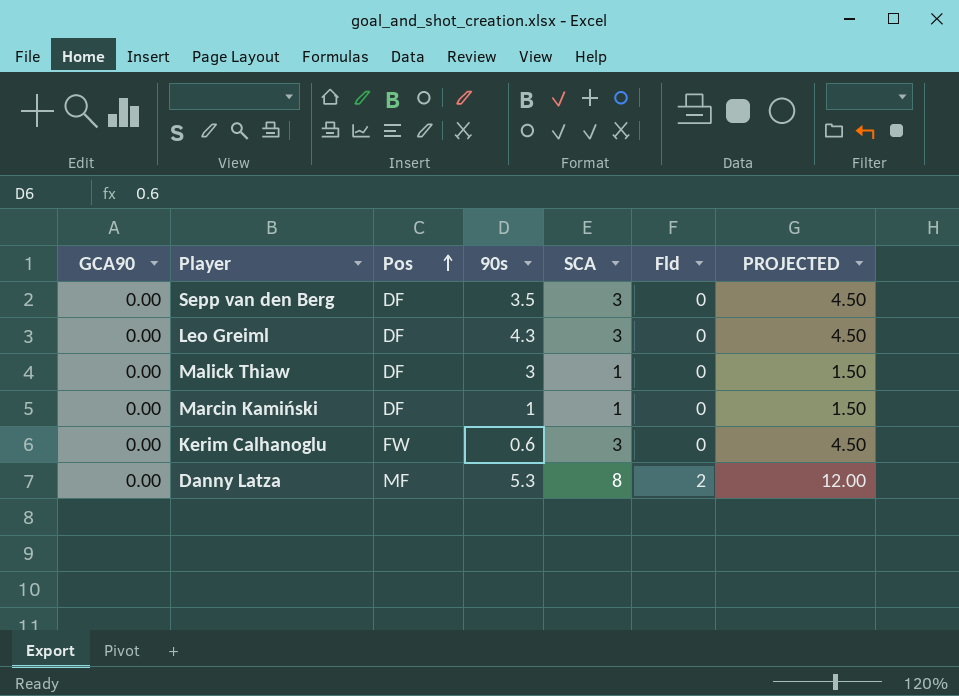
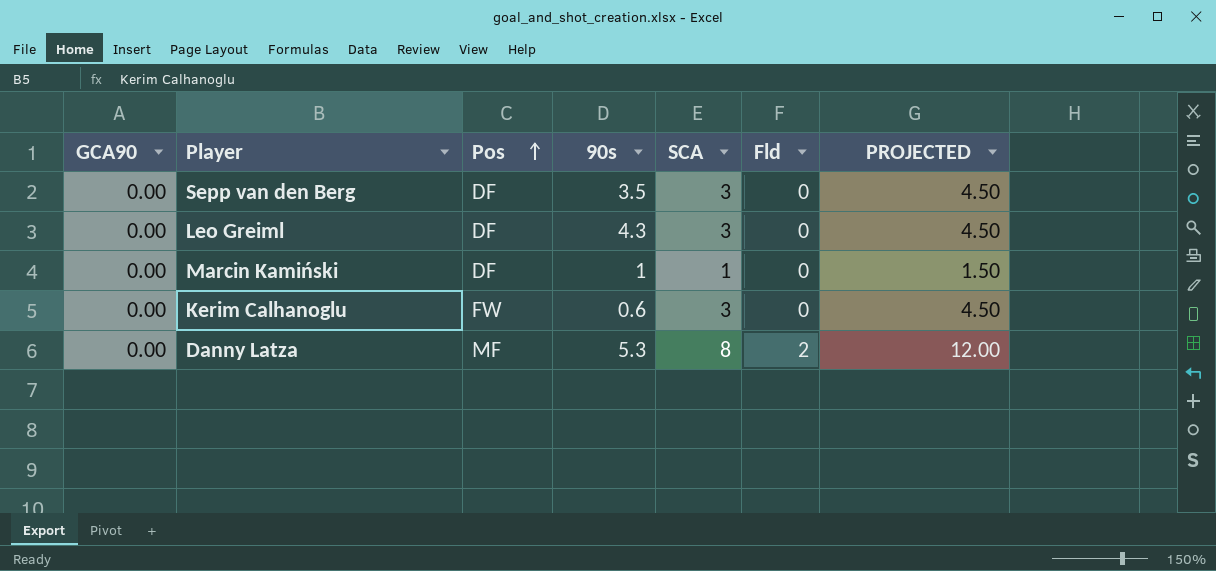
row Malick Thiaw: 0.00 | DF | 3 | 1 | 0 | 1.50 -> none

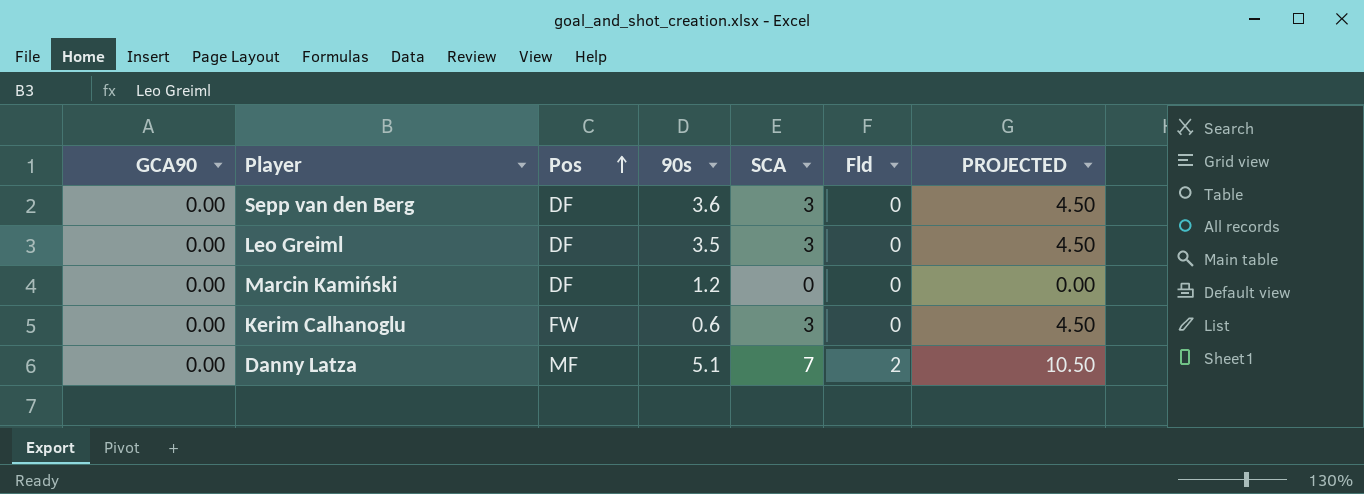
Sepp van den Berg | 90s: 3.5 -> 3.6
Leo Greiml | 90s: 4.3 -> 3.5
Marcin Kamiński | 90s: 1 -> 1.2
Marcin Kamiński | SCA: 1 -> 0
Marcin Kamiński | PROJECTED: 1.50 -> 0.00
Danny Latza | 90s: 5.3 -> 5.1
Danny Latza | SCA: 8 -> 7
Danny Latza | PROJECTED: 12.00 -> 10.50

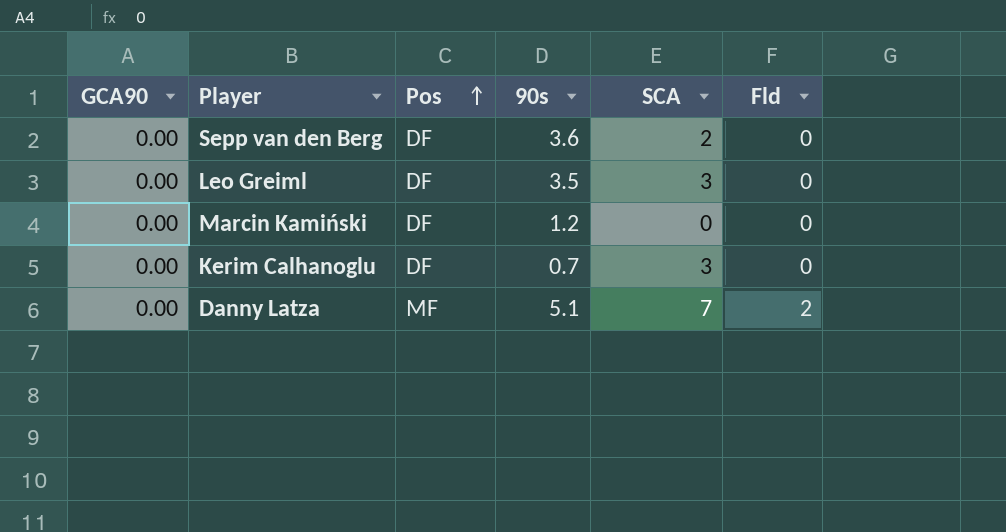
column PROJECTED | formula: [SCA] * 1.5 -> none
Sepp van den Berg | SCA: 3 -> 2
Kerim Calhanoglu | Pos: FW -> DF
Kerim Calhanoglu | 90s: 0.6 -> 0.7

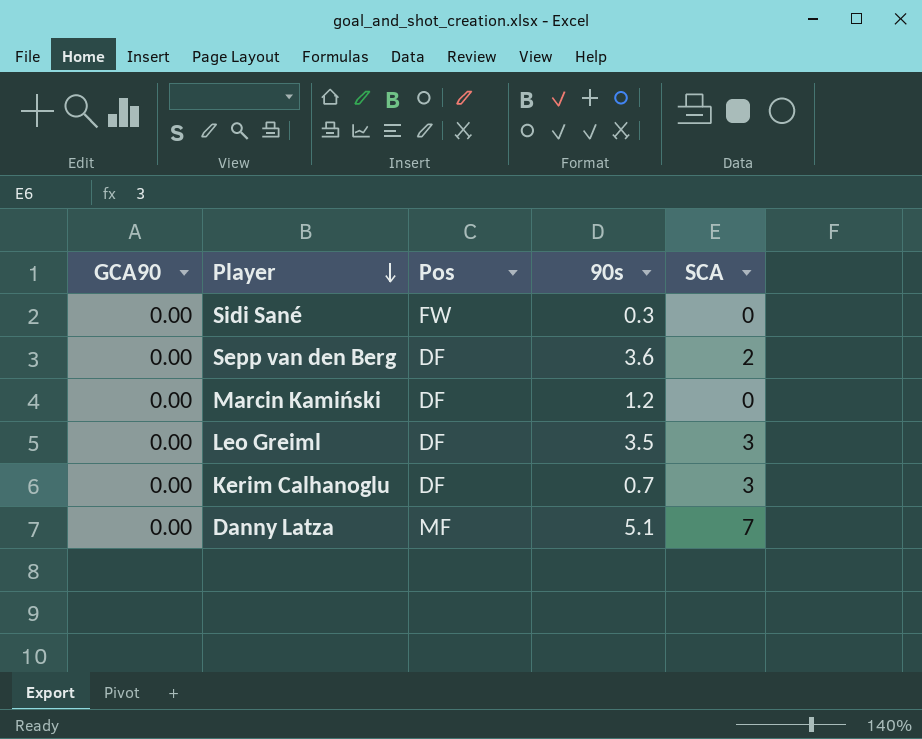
row order: Pos ascending -> Player descending
column Fld | position: 6 -> none
row Sidi Sané: none -> 0.00 | FW | 0.3 | 0

